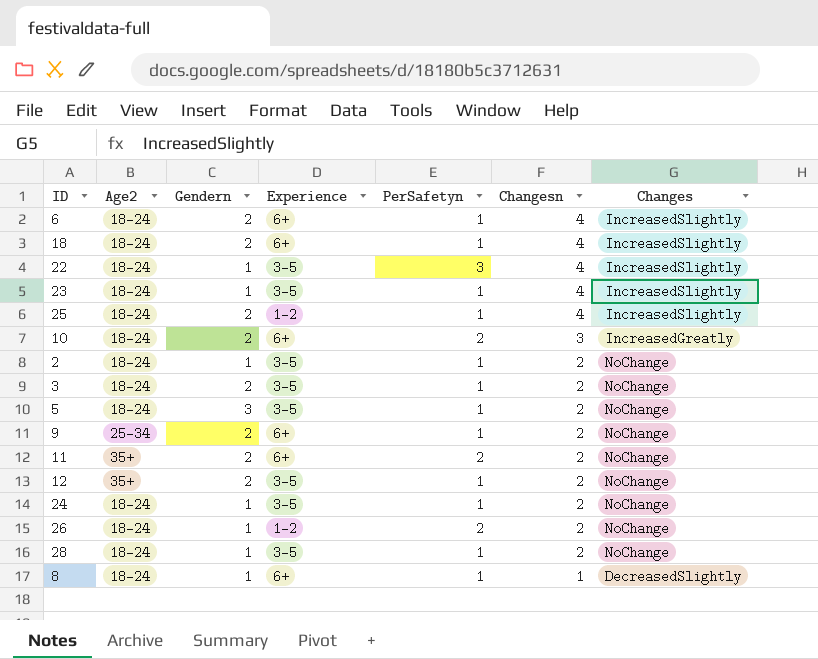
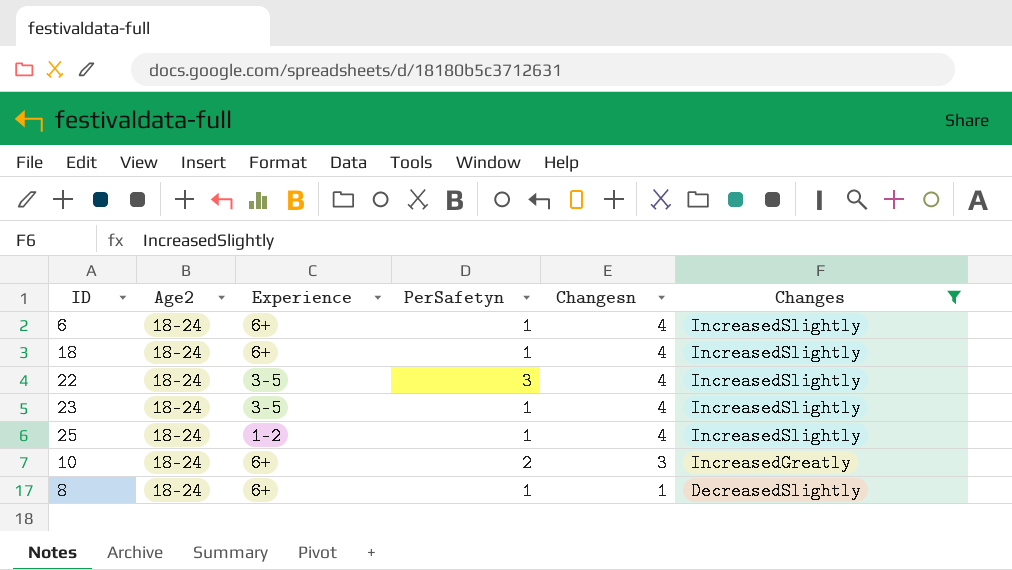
filter: none -> Changes != NoChange
column Gendern | position: 3 -> none

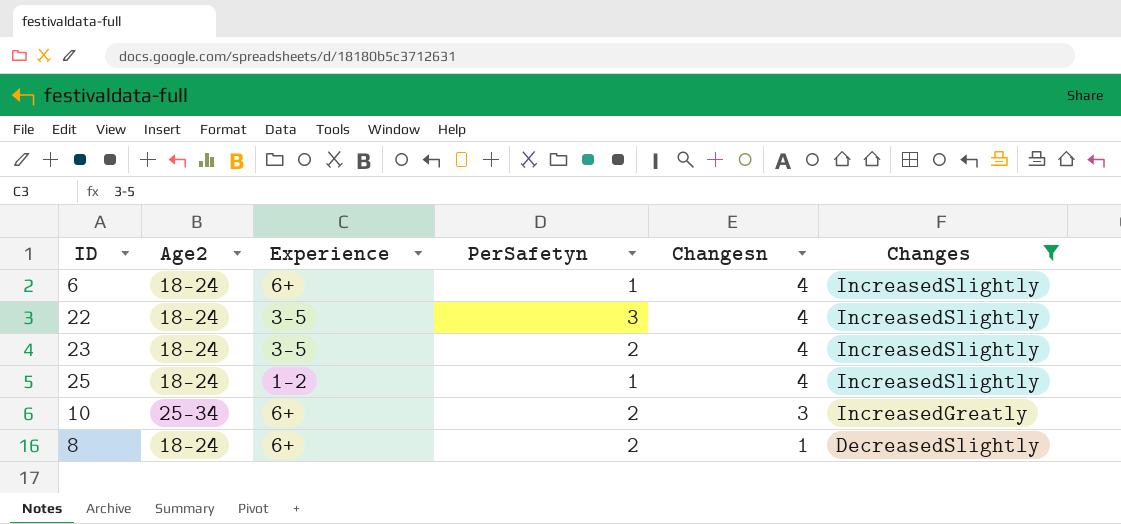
row 18: 18-24 | 6+ | 1 | 4 | IncreasedSlightly -> none
23 | PerSafetyn: 1 -> 2
10 | Age2: 18-24 -> 25-34
8 | PerSafetyn: 1 -> 2

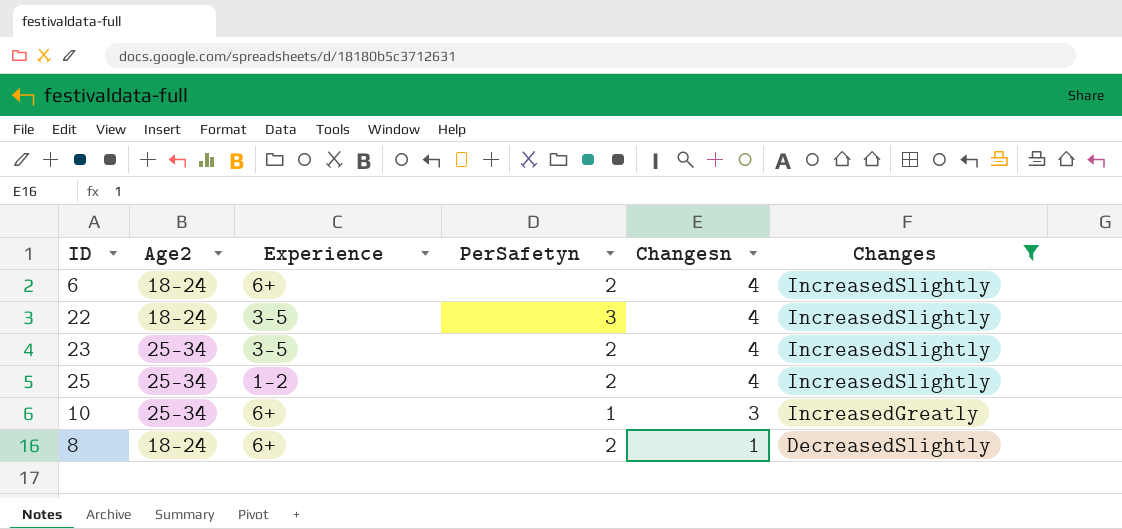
6 | PerSafetyn: 1 -> 2
23 | Age2: 18-24 -> 25-34
25 | Age2: 18-24 -> 25-34
25 | PerSafetyn: 1 -> 2
10 | PerSafetyn: 2 -> 1

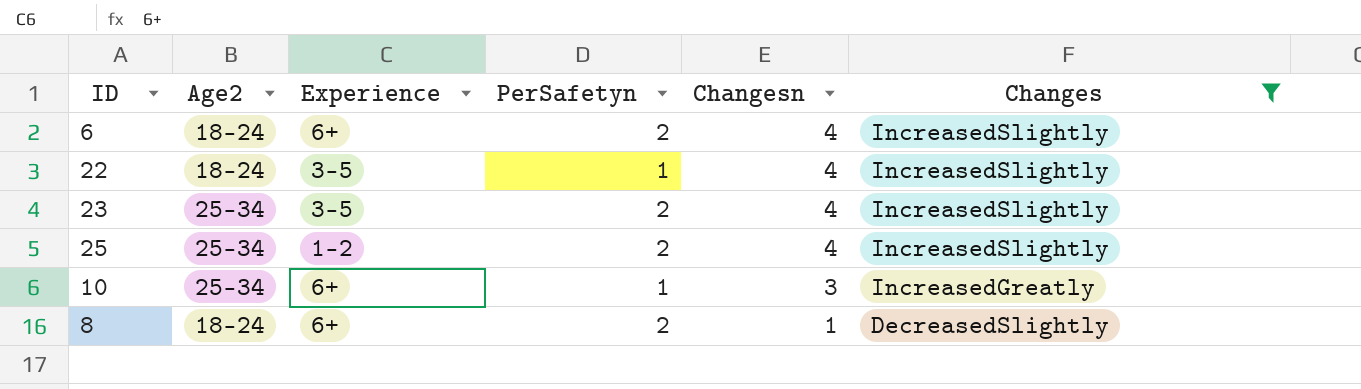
22 | PerSafetyn: 3 -> 1

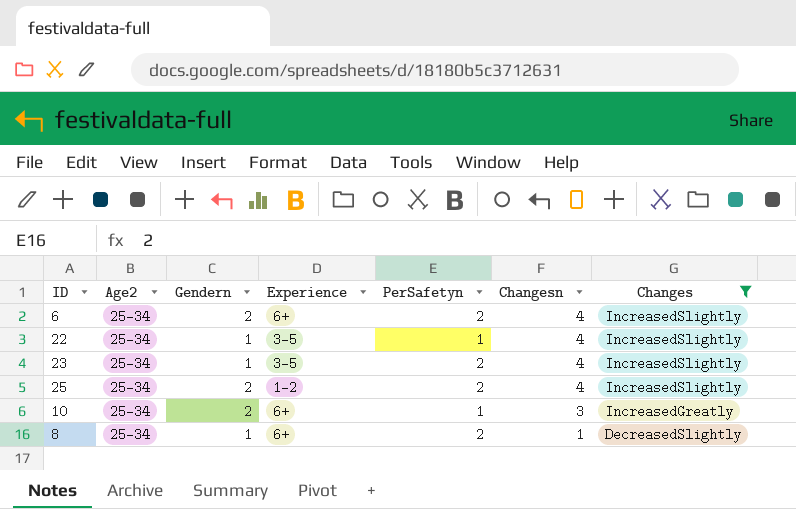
column Gendern | position: none -> 3
6 | Age2: 18-24 -> 25-34
22 | Age2: 18-24 -> 25-34
8 | Age2: 18-24 -> 25-34

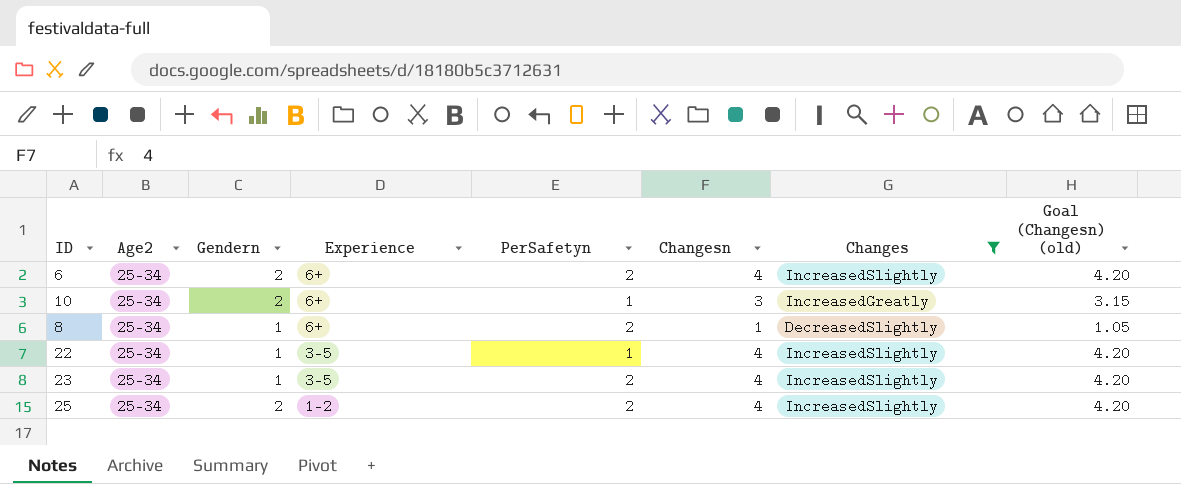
row order: Changesn descending -> Experience descending
column Goal (Changesn) (old) | formula: none -> [Changesn] * 1.05

